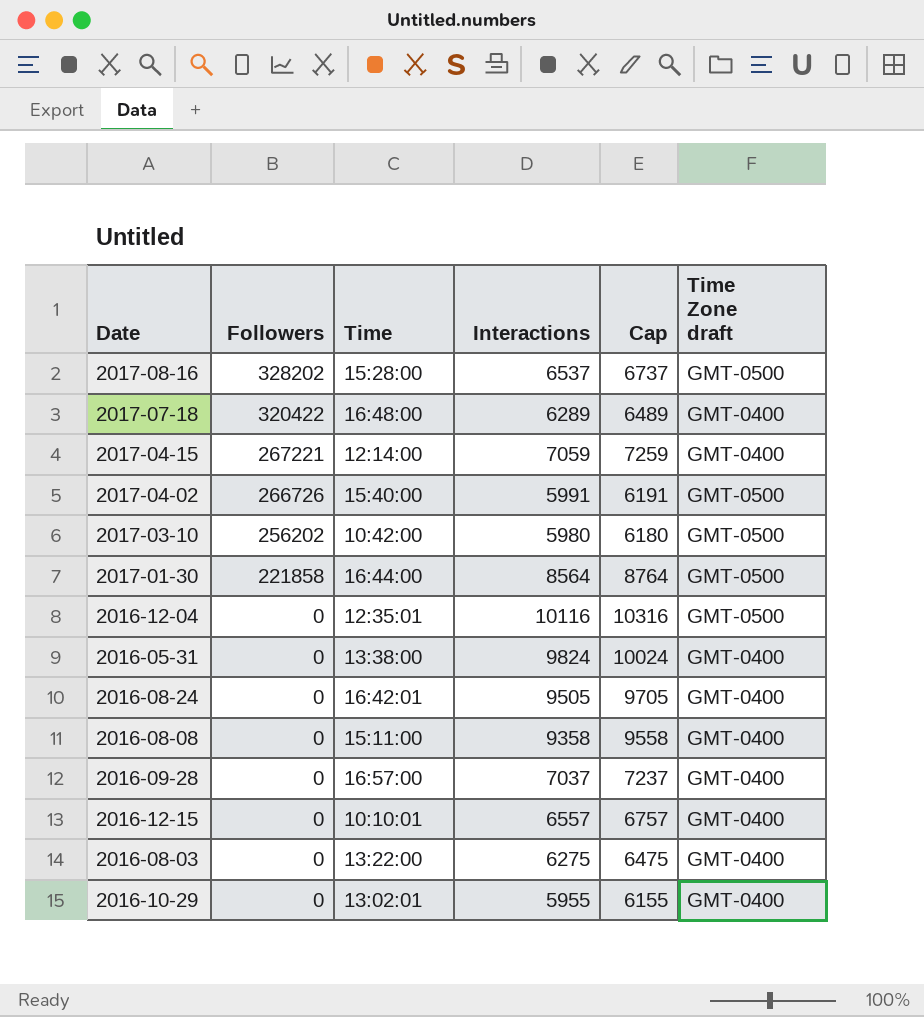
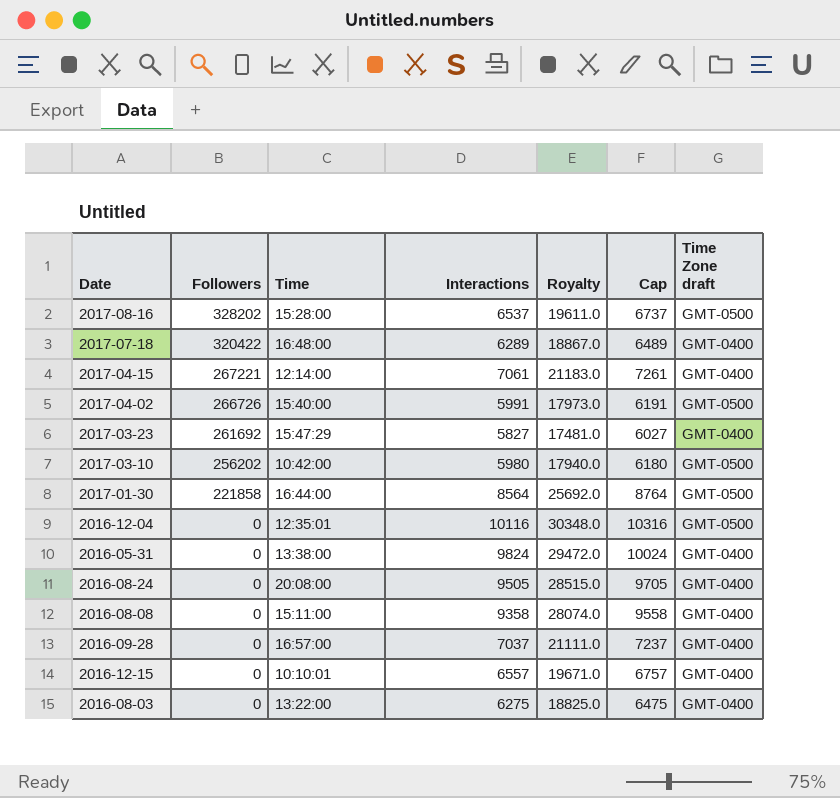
column Royalty | formula: none -> [Interactions] * 3
row 2016-10-29: 0 | 13:02:01 | 5955 | 6155 | GMT-0400 -> none
2017-04-15 | Interactions: 7059 -> 7061
2017-04-15 | Cap: 7259 -> 7261
row 2017-03-23: none -> 261692 | 15:47:29 | 5827 | 17481.0 | 6027 | GMT-0400
2016-08-24 | Time: 16:42:01 -> 20:08:00

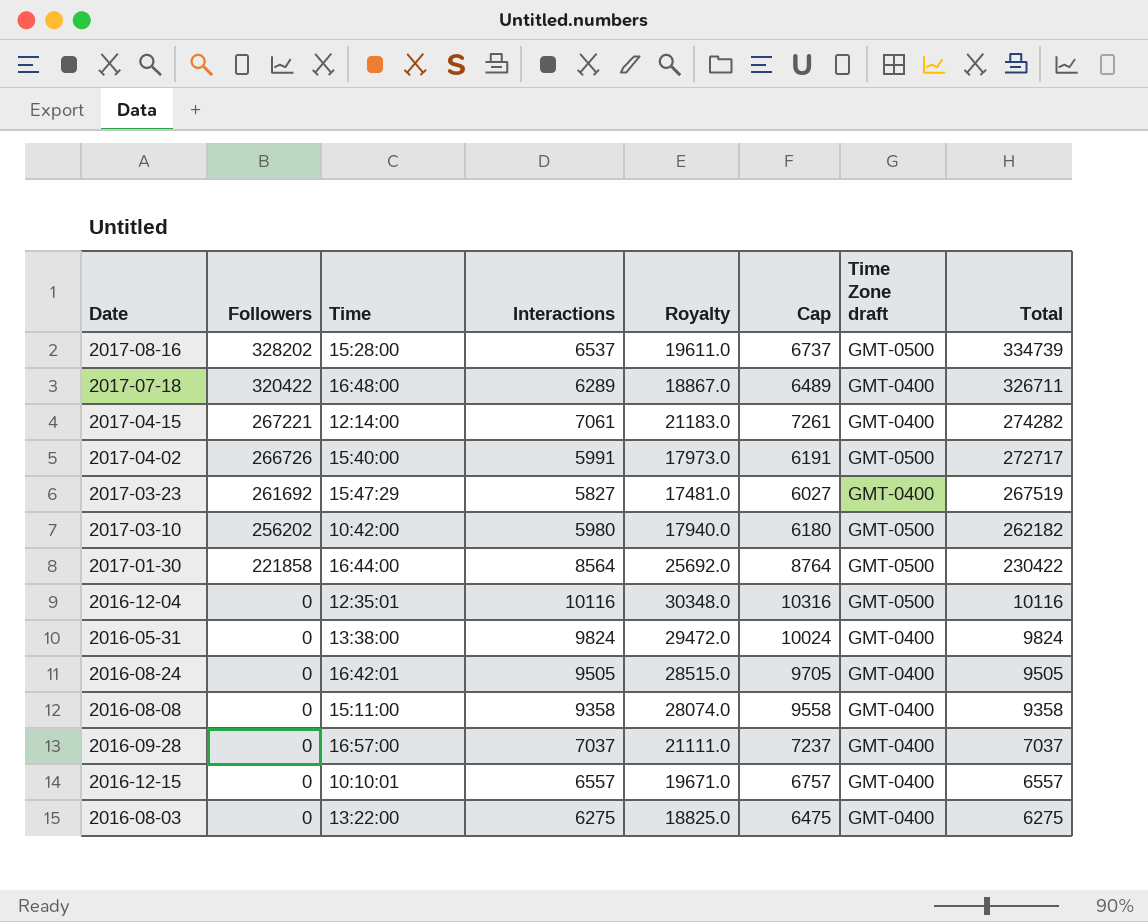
column Total | formula: none -> [Followers] + [Interactions]
2016-08-24 | Time: 20:08:00 -> 16:42:01

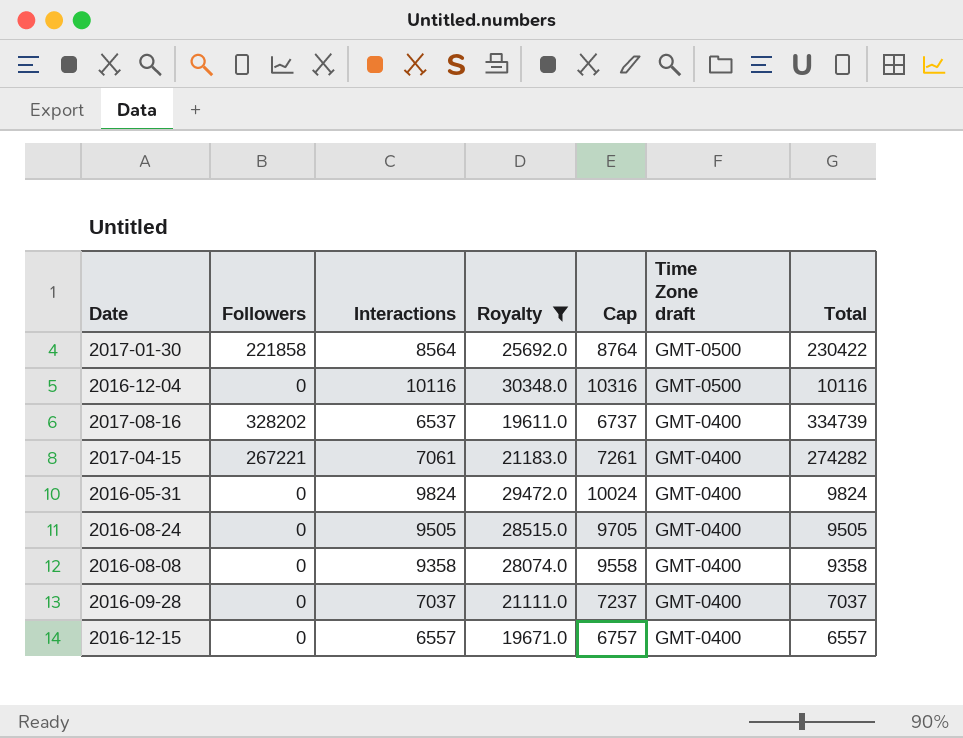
filter: none -> Royalty >= 19611.0
row order: Followers descending -> Time Zone draft descending
column Time | position: 3 -> none
2017-08-16 | Time Zone draft: GMT-0500 -> GMT-0400

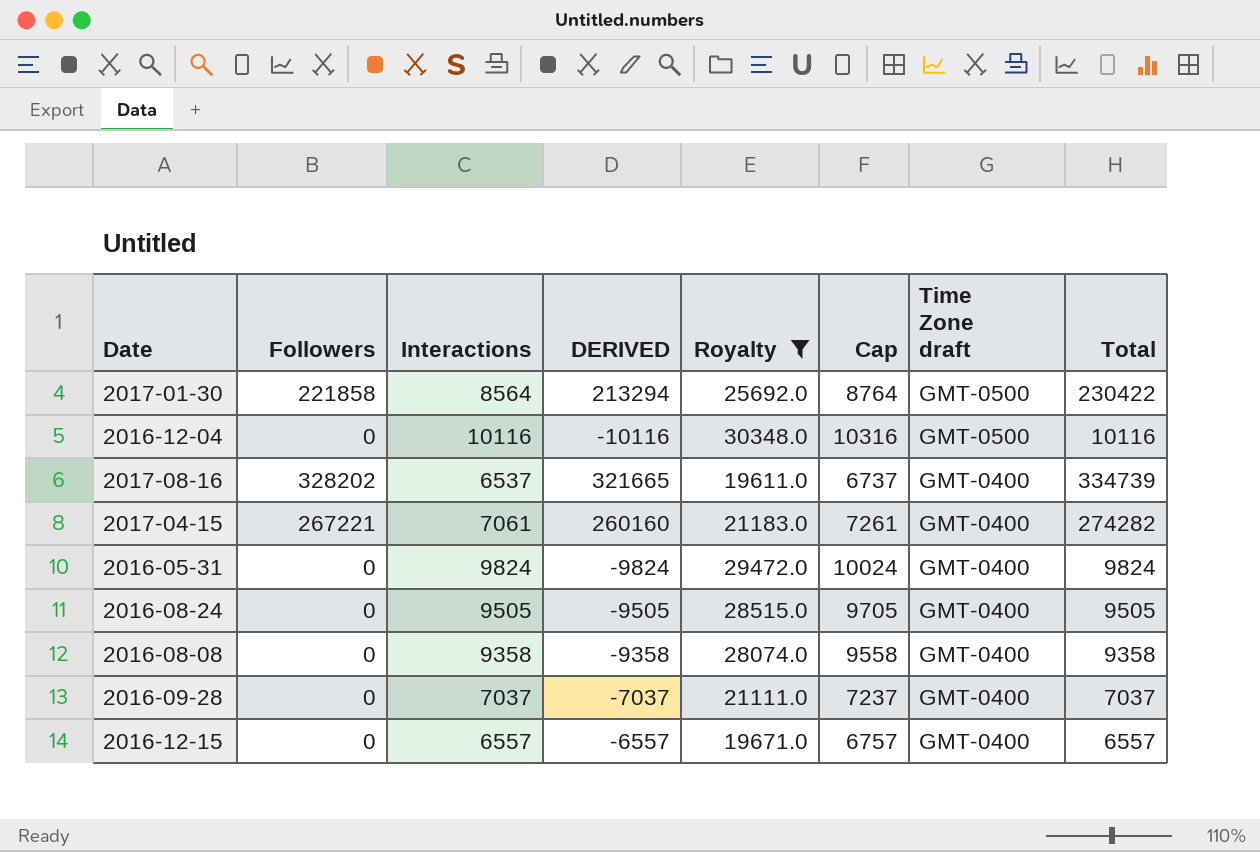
column DERIVED | formula: none -> [Followers] - [Interactions]

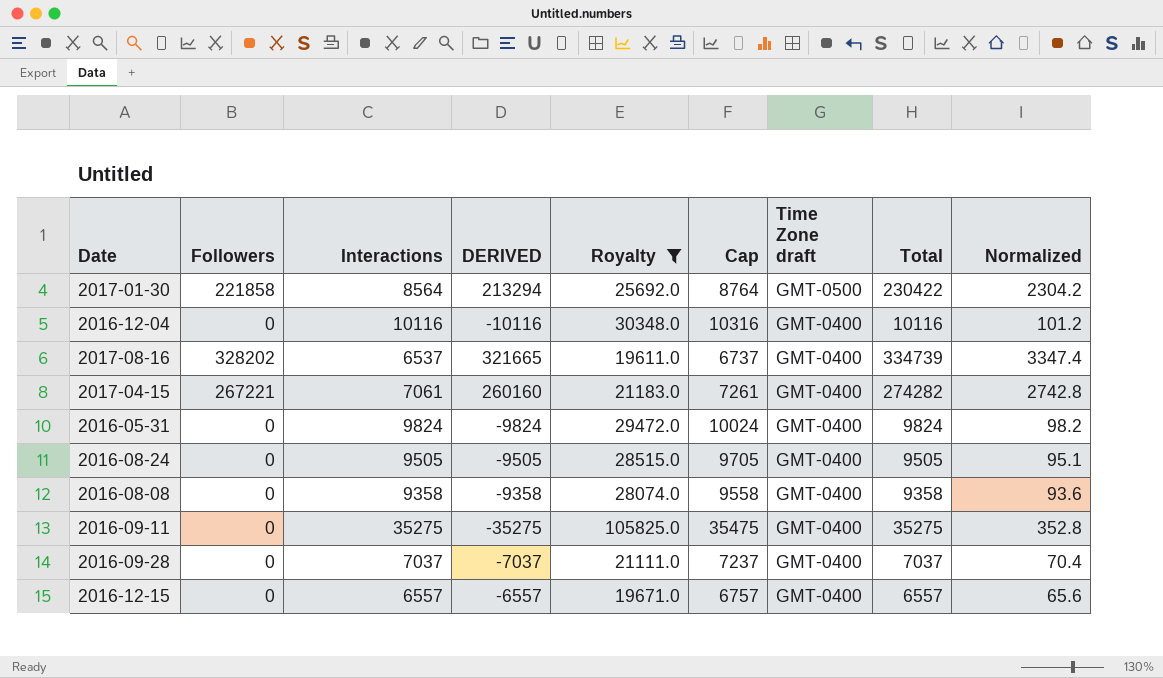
column Normalized | formula: none -> [Total] * 0.01
2016-12-04 | Time Zone draft: GMT-0500 -> GMT-0400
row 2016-09-11: none -> 0 | 35275 | -35275 | 105825.0 | 35475 | GMT-0400 | 35275 | 352.8

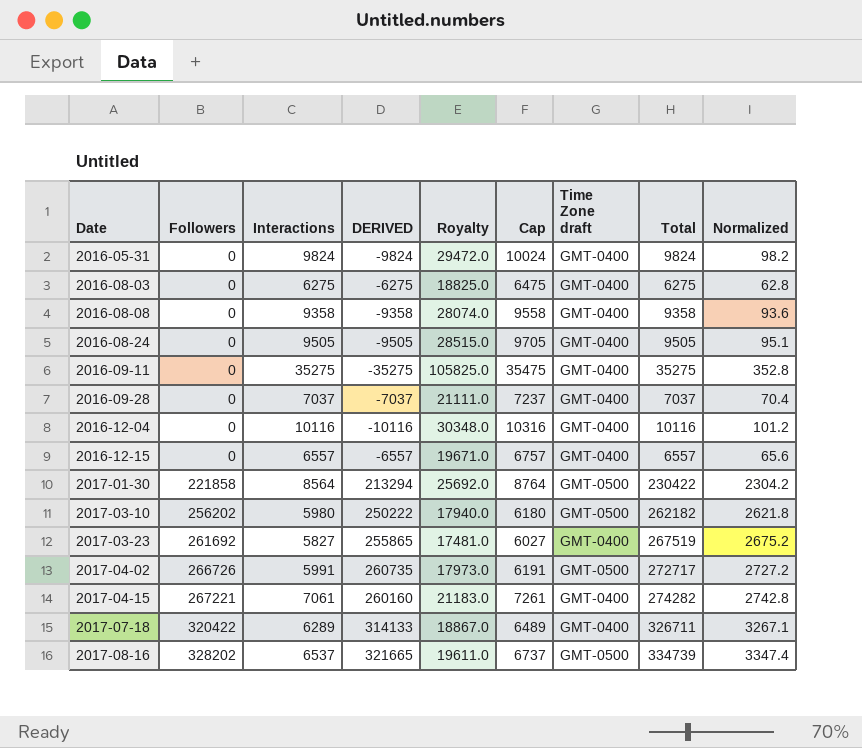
filter: Royalty >= 19611.0 -> none
row order: Time Zone draft descending -> Date ascending
2017-08-16 | Time Zone draft: GMT-0400 -> GMT-0500

